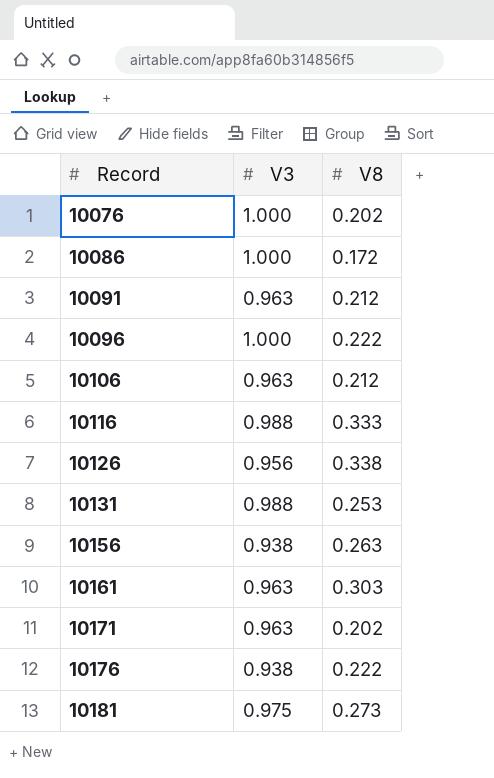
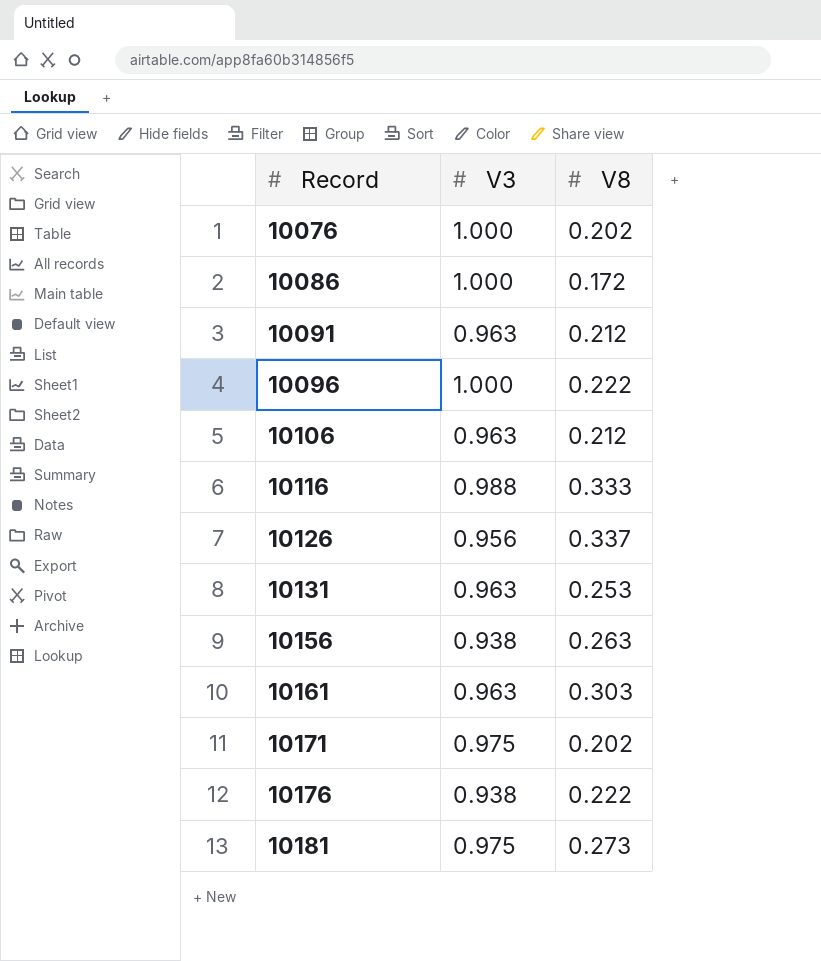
10126 | V8: 0.338 -> 0.337
10131 | V3: 0.988 -> 0.963
10171 | V3: 0.963 -> 0.975

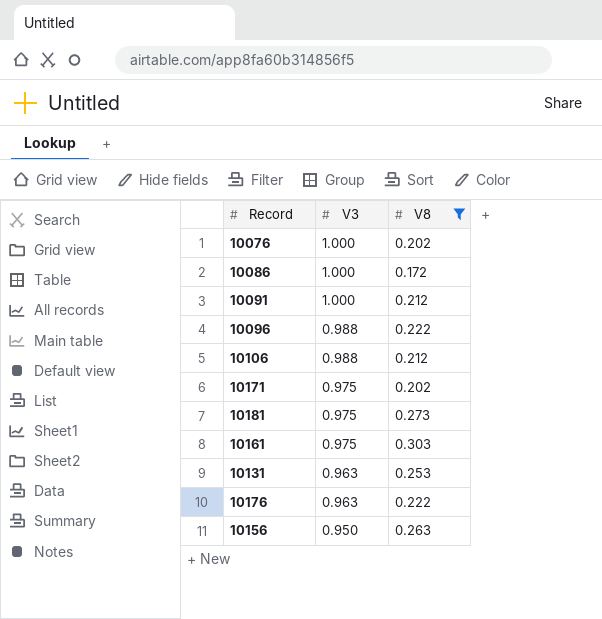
filter: none -> V8 <= 0.303
row order: Record ascending -> V3 descending
10091 | V3: 0.963 -> 1.000
10096 | V3: 1.000 -> 0.988
10106 | V3: 0.963 -> 0.988
10161 | V3: 0.963 -> 0.975
10176 | V3: 0.938 -> 0.963
10156 | V3: 0.938 -> 0.950

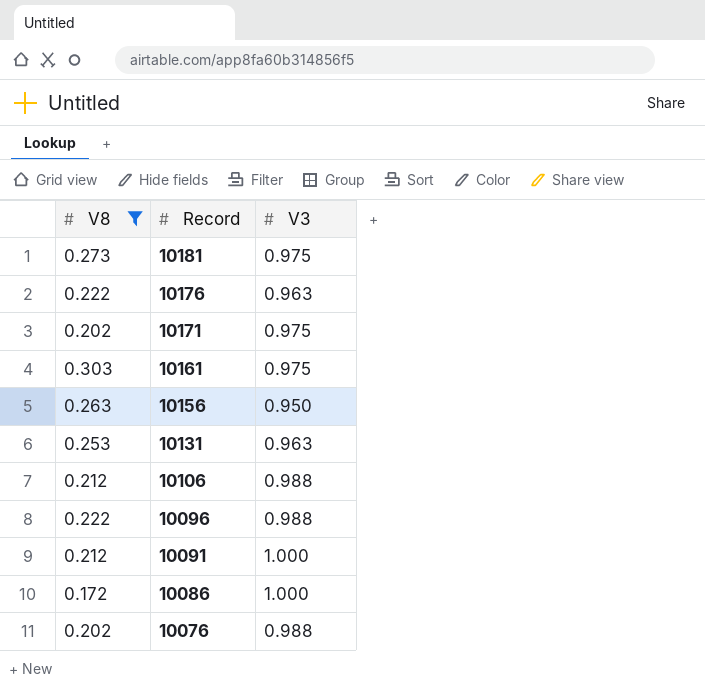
row order: V3 descending -> Record descending
column V8 | position: 3 -> 1
10076 | V3: 1.000 -> 0.988

